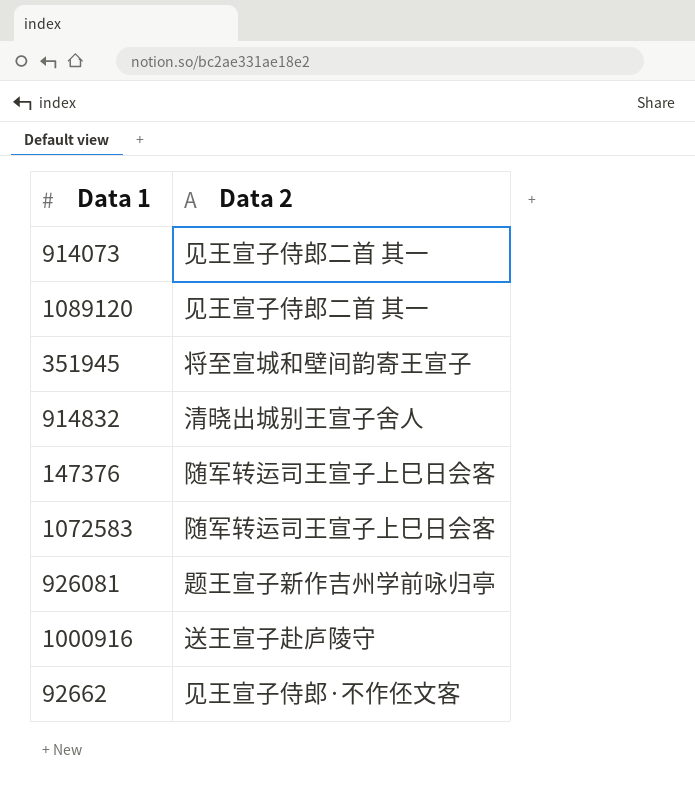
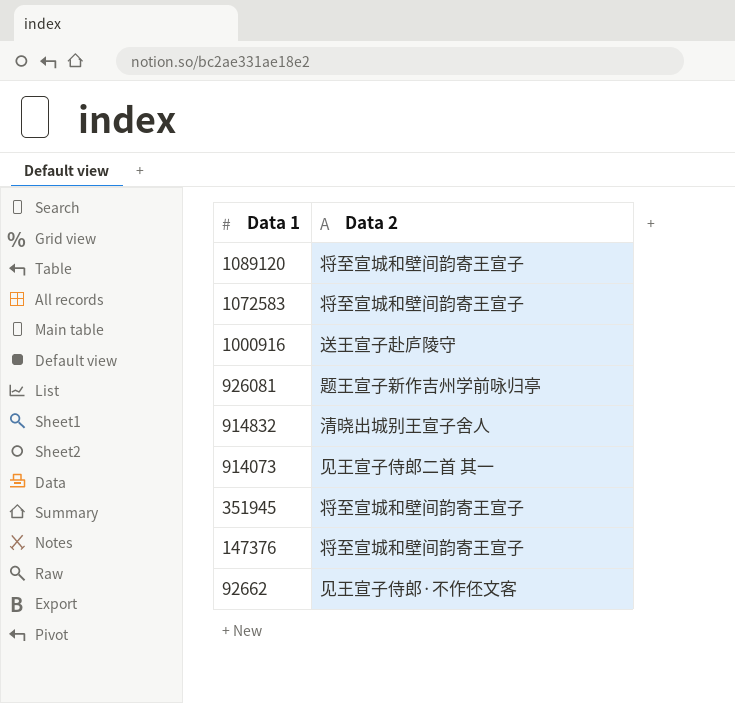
row order: none -> Data 1 descending
1089120 | Data 2: 见王宣子侍郎二首 其一 -> 将至宣城和壁间韵寄王宣子
1072583 | Data 2: 随军转运司王宣子上巳日会客 -> 将至宣城和壁间韵寄王宣子
147376 | Data 2: 随军转运司王宣子上巳日会客 -> 将至宣城和壁间韵寄王宣子

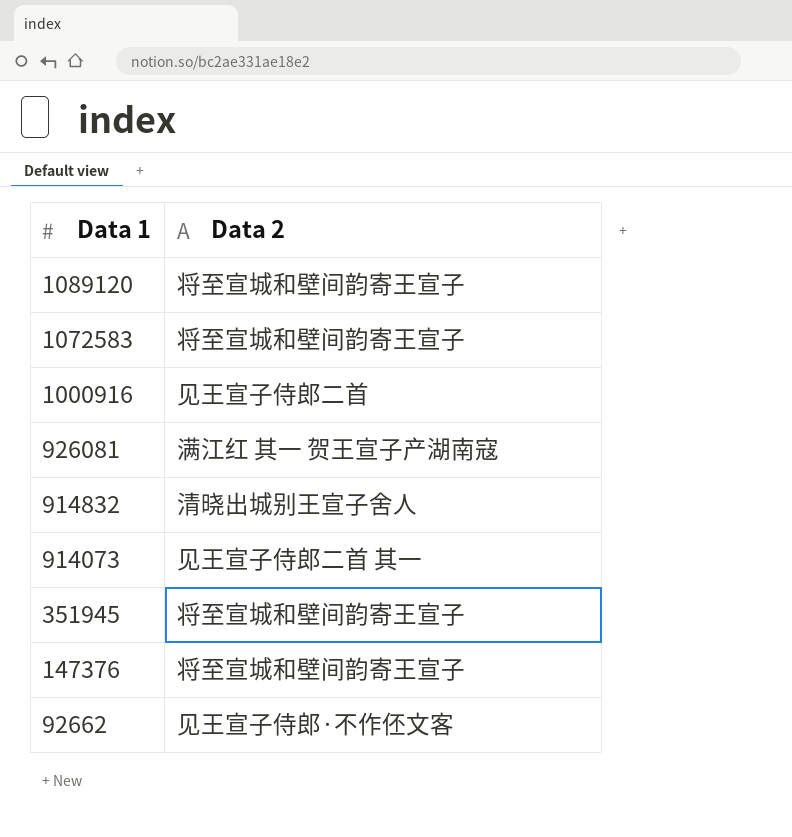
1000916 | Data 2: 送王宣子赴庐陵守 -> 见王宣子侍郎二首
926081 | Data 2: 题王宣子新作吉州学前咏归亭 -> 满江红 其一 贺王宣子产湖南寇

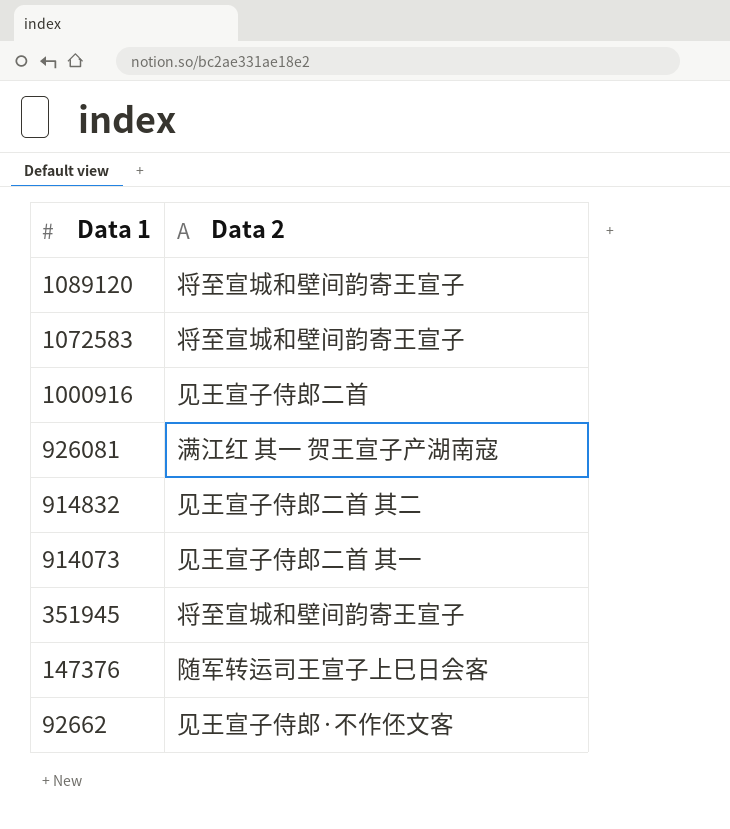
914832 | Data 2: 清晓出城别王宣子舍人 -> 见王宣子侍郎二首 其二
147376 | Data 2: 将至宣城和壁间韵寄王宣子 -> 随军转运司王宣子上巳日会客

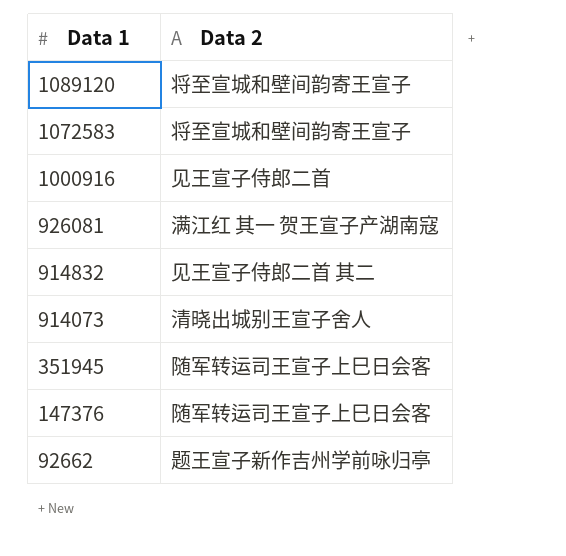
914073 | Data 2: 见王宣子侍郎二首 其一 -> 清晓出城别王宣子舍人
351945 | Data 2: 将至宣城和壁间韵寄王宣子 -> 随军转运司王宣子上巳日会客
92662 | Data 2: 见王宣子侍郎·不作伾文客 -> 题王宣子新作吉州学前咏归亭

